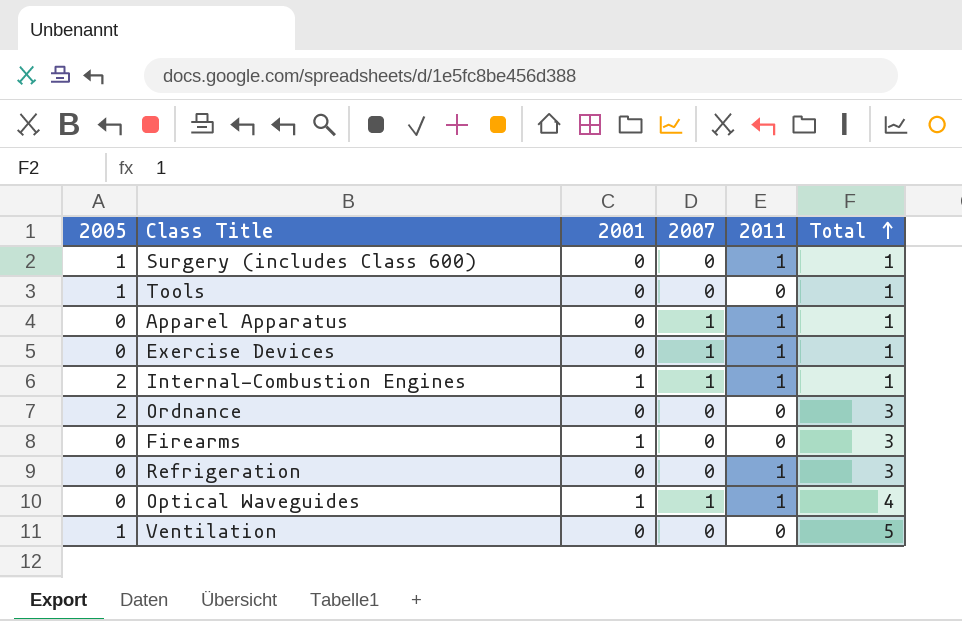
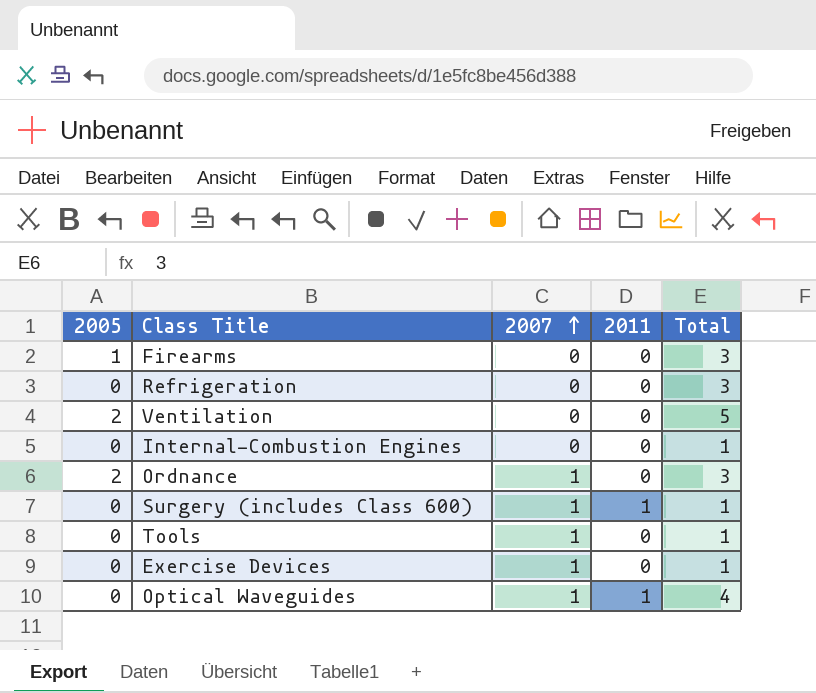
row order: Total ascending -> 2007 ascending
column 2001 | position: 3 -> none
row Apparel Apparatus: 0 | 0 | 1 | 1 | 1 -> none
Firearms | 2005: 0 -> 1
Refrigeration | 2011: 1 -> 0
Ventilation | 2005: 1 -> 2
Internal-Combustion Engines | 2005: 2 -> 0
Internal-Combustion Engines | 2007: 1 -> 0
Internal-Combustion Engines | 2011: 1 -> 0
Ordnance | 2007: 0 -> 1
Surgery (includes Class 600) | 2005: 1 -> 0
Surgery (includes Class 600) | 2007: 0 -> 1
Tools | 2005: 1 -> 0
Tools | 2007: 0 -> 1
Exercise Devices | 2011: 1 -> 0

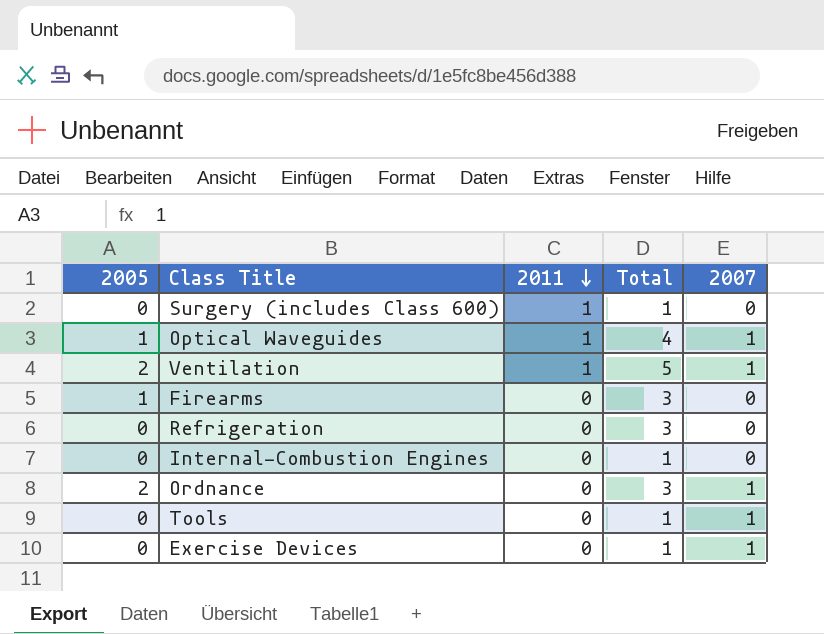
row order: 2007 ascending -> 2011 descending
column 2007 | position: 3 -> 5
Surgery (includes Class 600) | 2007: 1 -> 0
Optical Waveguides | 2005: 0 -> 1
Ventilation | 2011: 0 -> 1
Ventilation | 2007: 0 -> 1

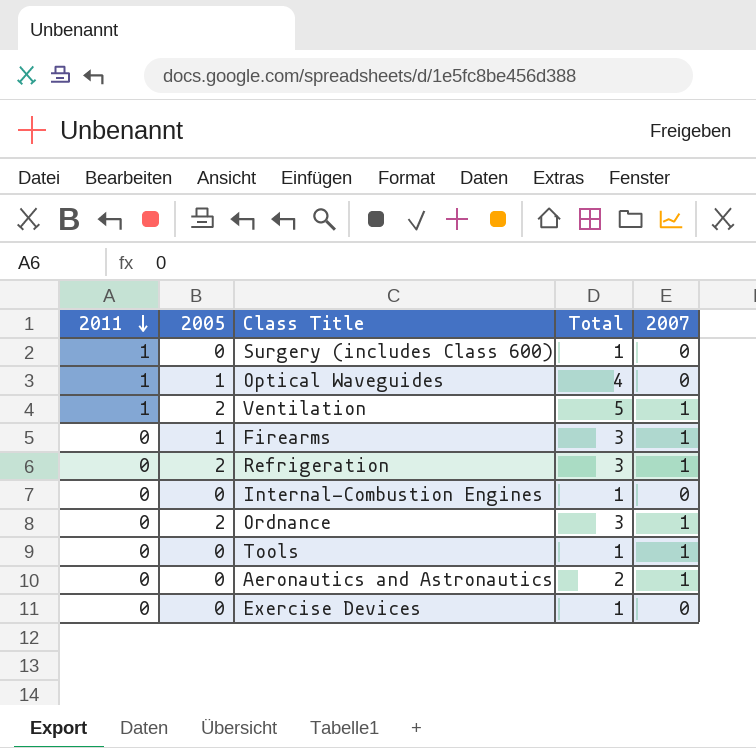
column 2011 | position: 3 -> 1
Optical Waveguides | 2007: 1 -> 0
Firearms | 2007: 0 -> 1
Refrigeration | 2005: 0 -> 2
Refrigeration | 2007: 0 -> 1
row Aeronautics and Astronautics: none -> 0 | 0 | 2 | 1
Exercise Devices | 2007: 1 -> 0

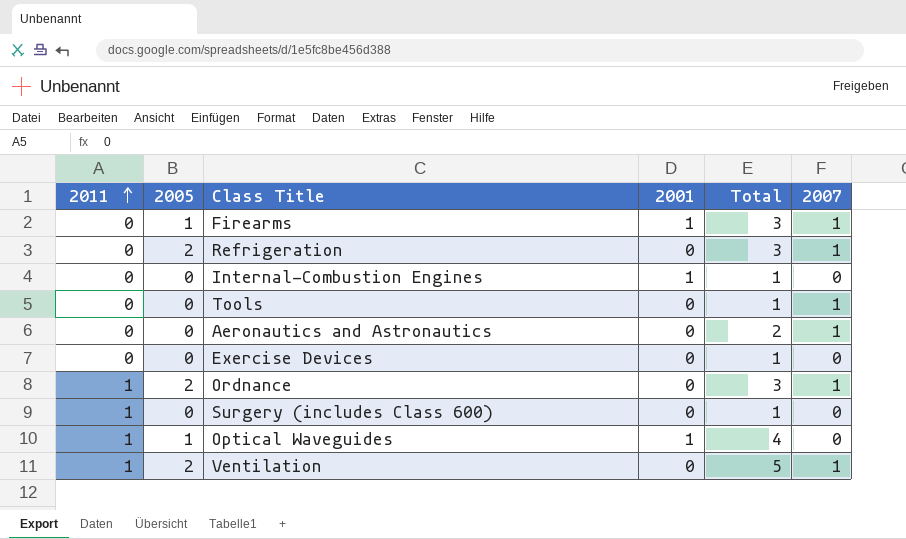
row order: 2011 descending -> 2011 ascending
column 2001 | position: none -> 4
Ordnance | 2011: 0 -> 1

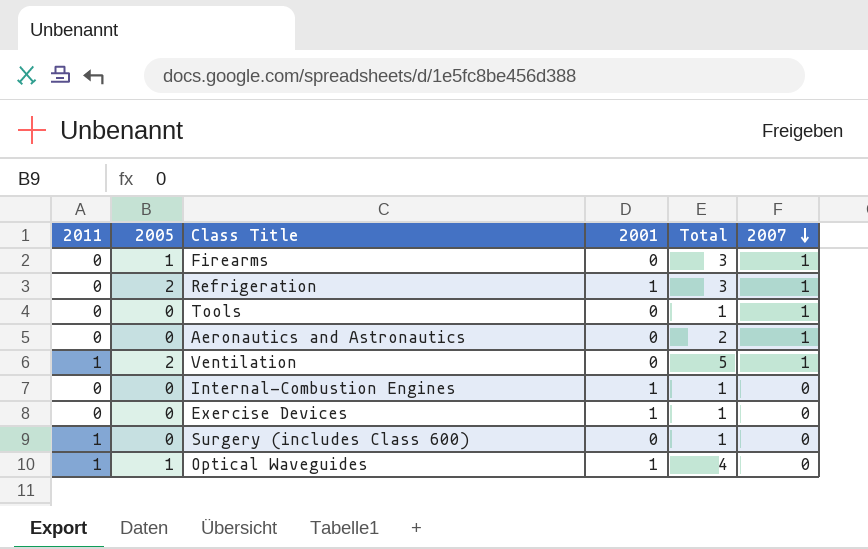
row order: 2011 ascending -> 2007 descending
row Ordnance: 1 | 2 | 0 | 3 | 1 -> none
Firearms | 2001: 1 -> 0
Refrigeration | 2001: 0 -> 1
Exercise Devices | 2001: 0 -> 1

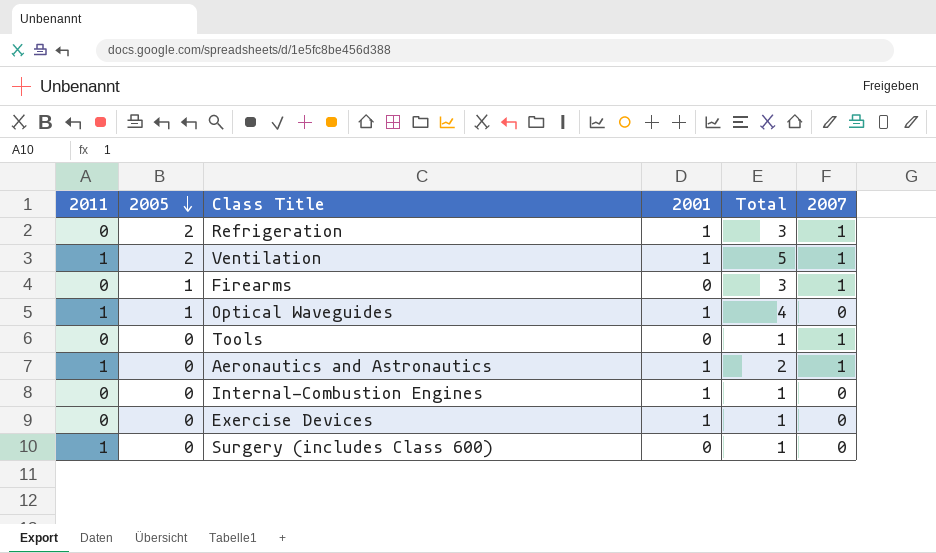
row order: 2007 descending -> 2005 descending
Ventilation | 2001: 0 -> 1
Aeronautics and Astronautics | 2011: 0 -> 1
Aeronautics and Astronautics | 2001: 0 -> 1

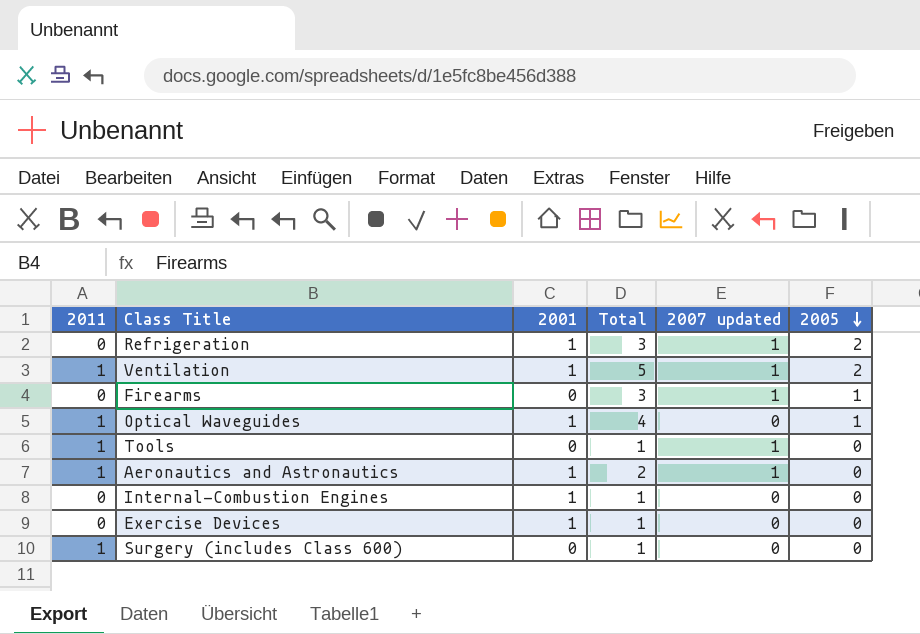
column name: 2007 -> 2007 updated
column 2005 | position: 2 -> 6
Tools | 2011: 0 -> 1

